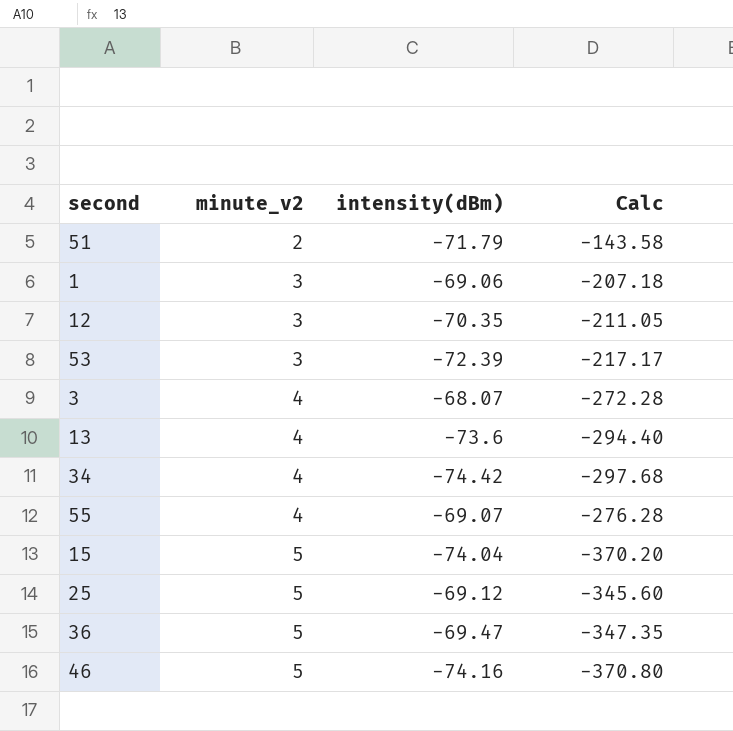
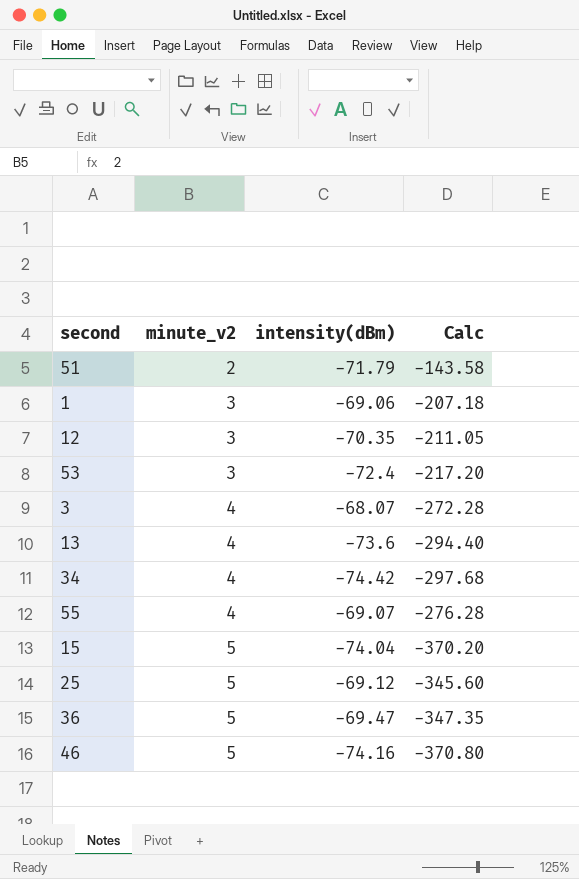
53 | intensity(dBm): -72.39 -> -72.4
53 | Calc: -217.17 -> -217.20

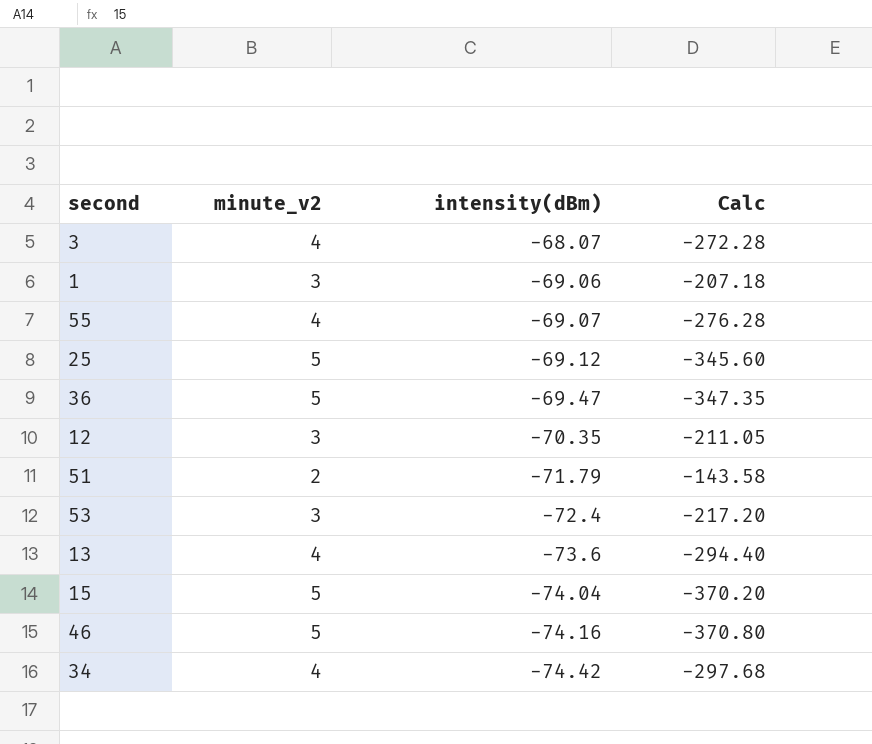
row order: minute_v2 ascending -> intensity(dBm) descending

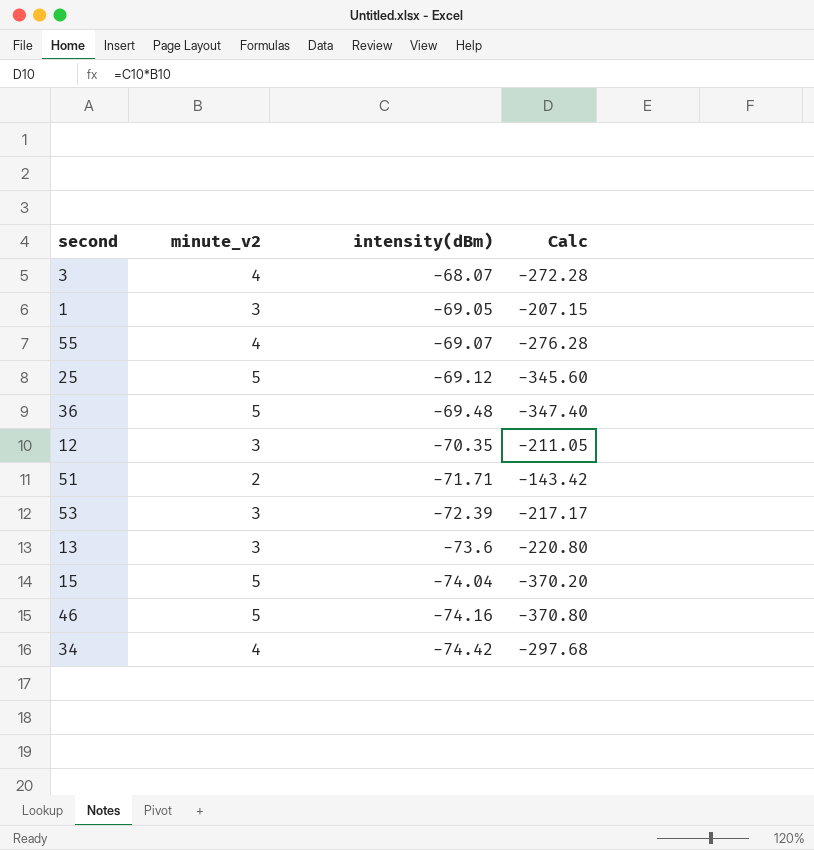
1 | intensity(dBm): -69.06 -> -69.05
1 | Calc: -207.18 -> -207.15
36 | intensity(dBm): -69.47 -> -69.48
36 | Calc: -347.35 -> -347.40
51 | intensity(dBm): -71.79 -> -71.71
51 | Calc: -143.58 -> -143.42
53 | intensity(dBm): -72.4 -> -72.39
53 | Calc: -217.20 -> -217.17
13 | minute_v2: 4 -> 3
13 | Calc: -294.40 -> -220.80

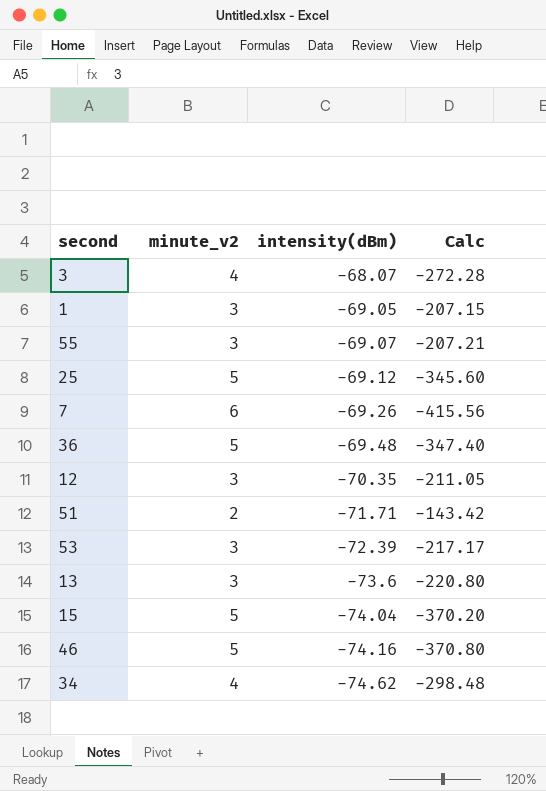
55 | minute_v2: 4 -> 3
55 | Calc: -276.28 -> -207.21
row 7: none -> 6 | -69.26 | -415.56
34 | intensity(dBm): -74.42 -> -74.62
34 | Calc: -297.68 -> -298.48

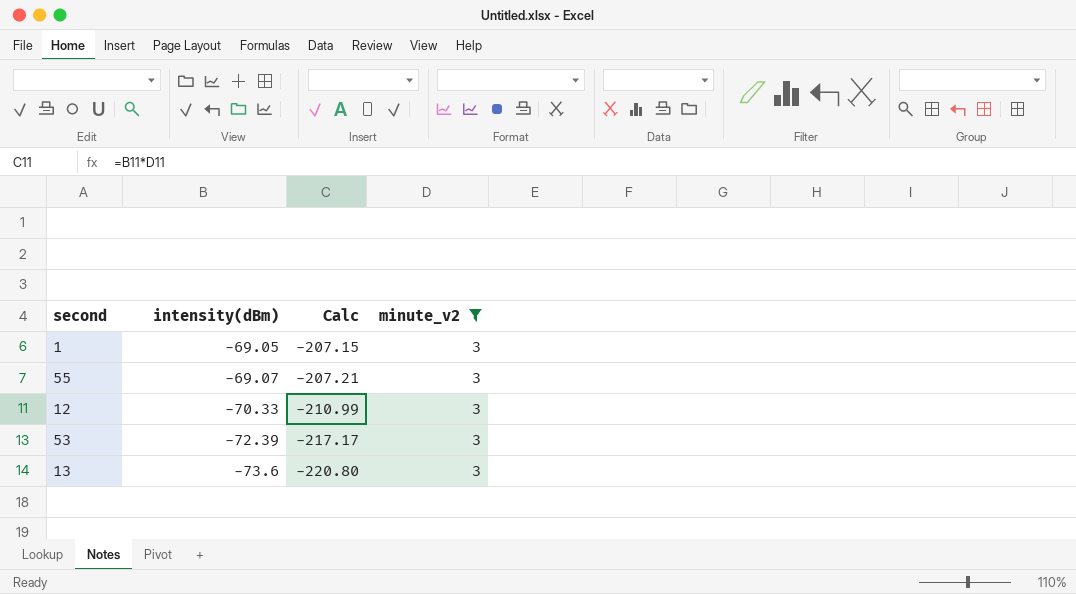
filter: none -> minute_v2 = 3
column minute_v2 | position: 2 -> 4
12 | intensity(dBm): -70.35 -> -70.33
12 | Calc: -211.05 -> -210.99

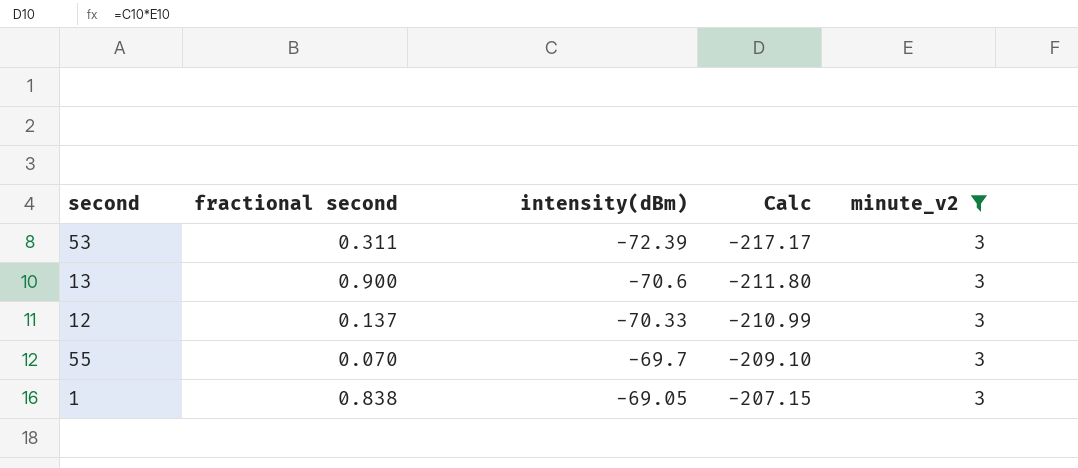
row order: intensity(dBm) descending -> intensity(dBm) ascending
column fractional second | position: none -> 2
13 | intensity(dBm): -73.6 -> -70.6
13 | Calc: -220.80 -> -211.80
55 | intensity(dBm): -69.07 -> -69.7
55 | Calc: -207.21 -> -209.10

